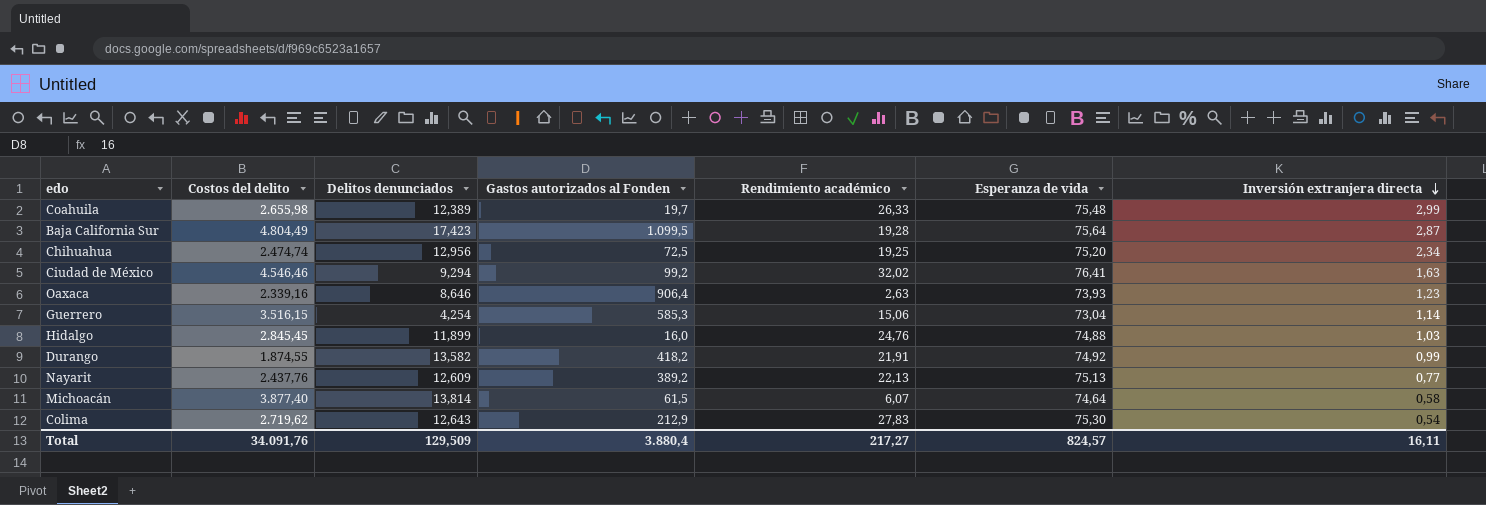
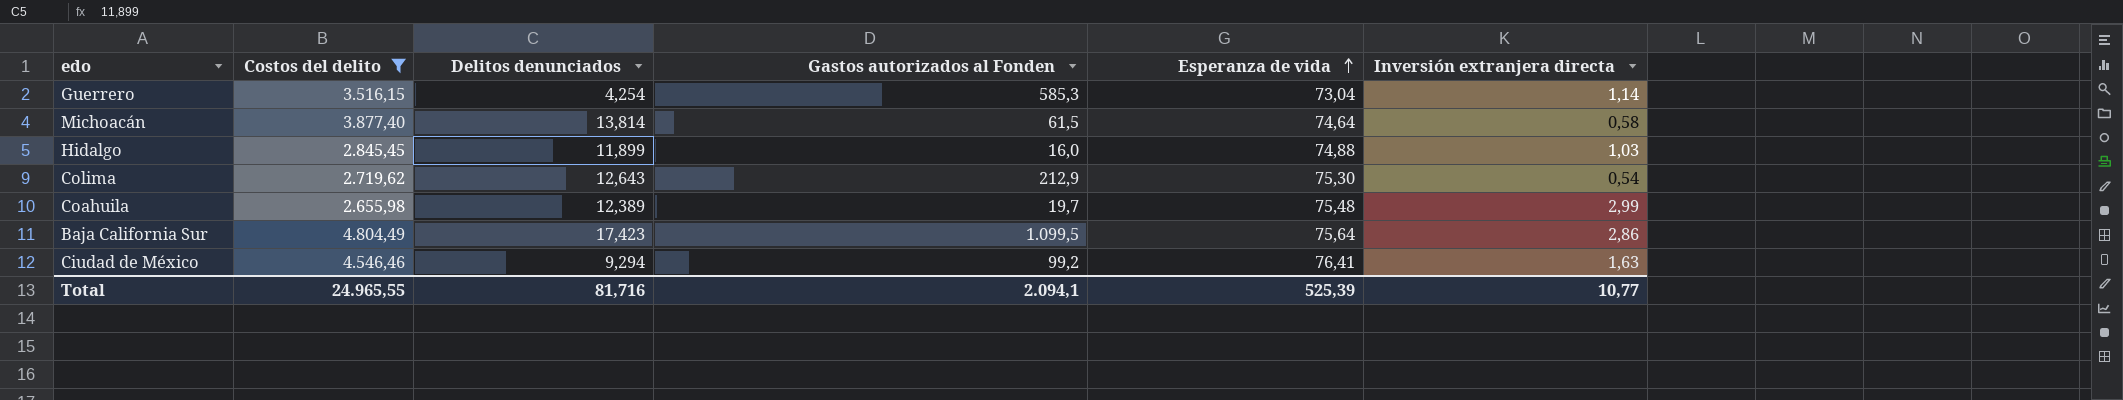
filter: none -> Costos del delito >= 2.655,98
row order: Inversión extranjera directa descending -> Esperanza de vida ascending
column Rendimiento académico | position: 5 -> none
Baja California Sur | Inversión extranjera directa: 2,87 -> 2,86
Total | Costos del delito: 34.091,76 -> 24.965,55
Total | Delitos denunciados: 129,509 -> 81,716
Total | Gastos autorizados al Fonden: 3.880,4 -> 2.094,1
Total | Esperanza de vida: 824,57 -> 525,39
Total | Inversión extranjera directa: 16,11 -> 10,77

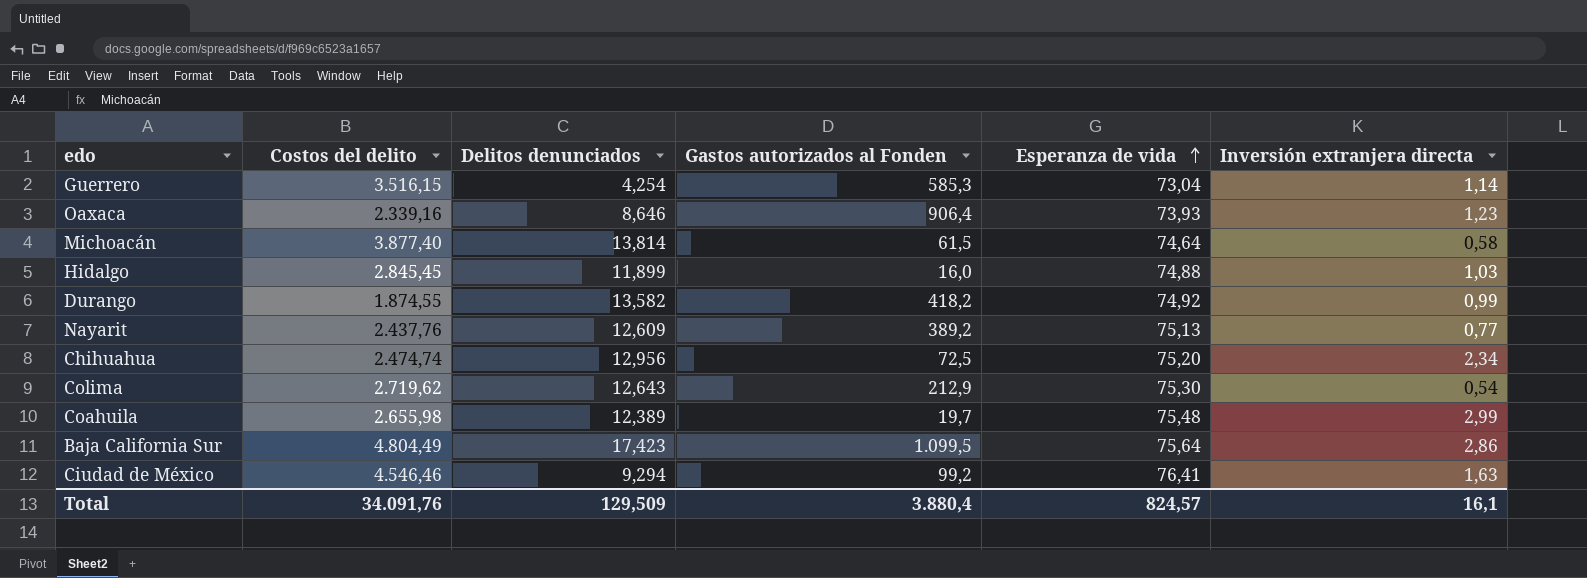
filter: Costos del delito >= 2.655,98 -> none
Total | Costos del delito: 24.965,55 -> 34.091,76
Total | Delitos denunciados: 81,716 -> 129,509
Total | Gastos autorizados al Fonden: 2.094,1 -> 3.880,4
Total | Esperanza de vida: 525,39 -> 824,57
Total | Inversión extranjera directa: 10,77 -> 16,1

